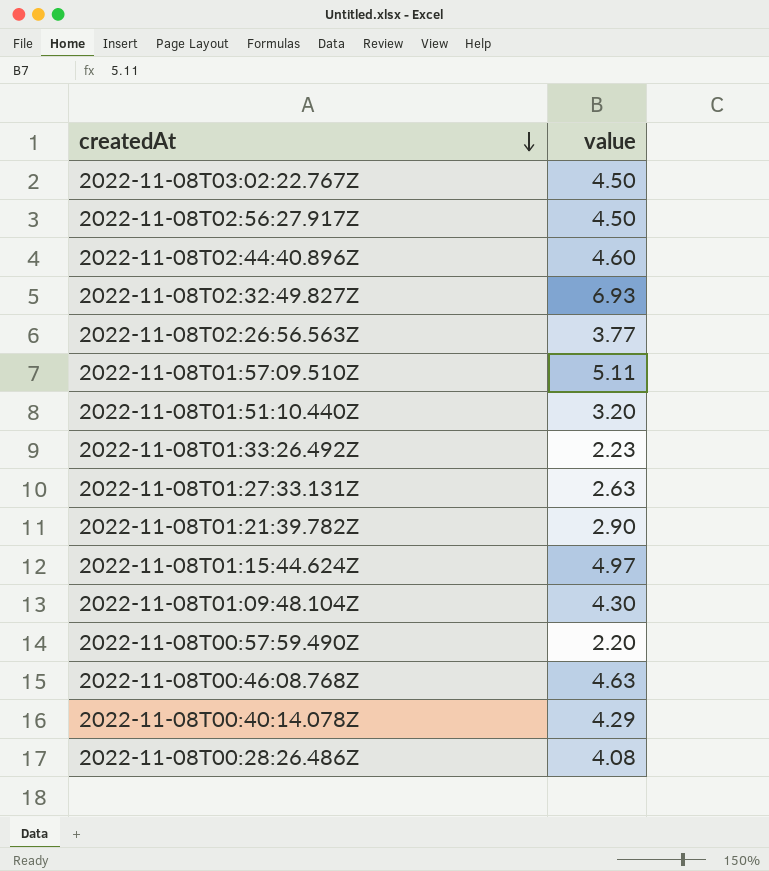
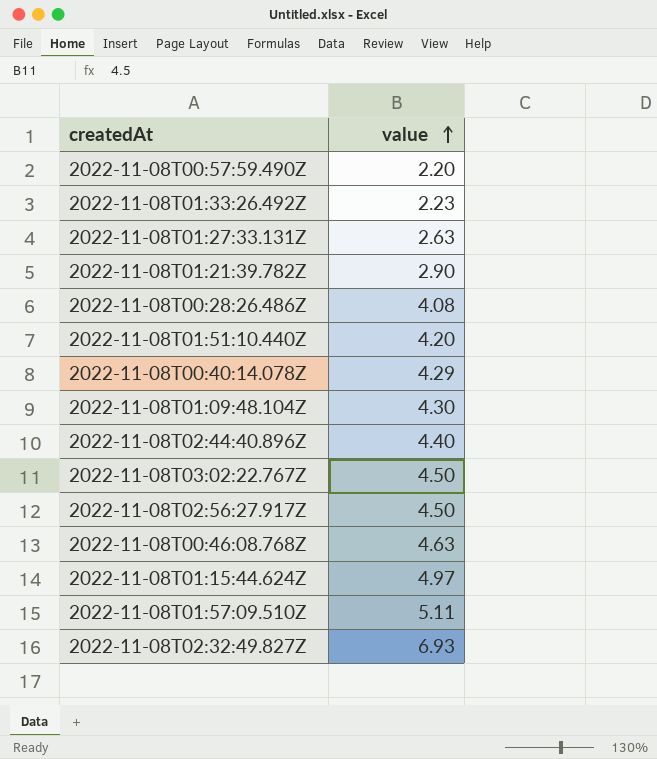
row order: createdAt descending -> value ascending
row 2022-11-08T02:26:56.563Z: 3.77 -> none
2022-11-08T01:51:10.440Z | value: 3.20 -> 4.20
2022-11-08T02:44:40.896Z | value: 4.60 -> 4.40

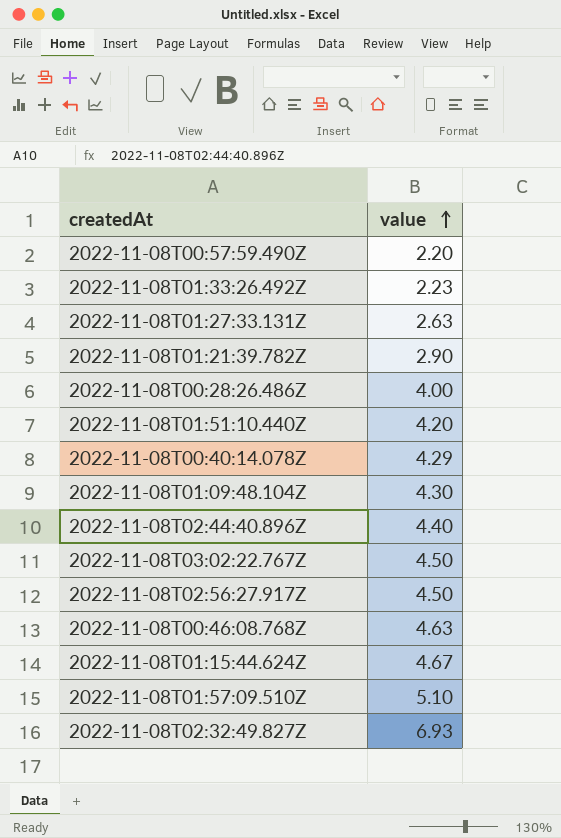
2022-11-08T00:28:26.486Z | value: 4.08 -> 4.00
2022-11-08T01:15:44.624Z | value: 4.97 -> 4.67
2022-11-08T01:57:09.510Z | value: 5.11 -> 5.10

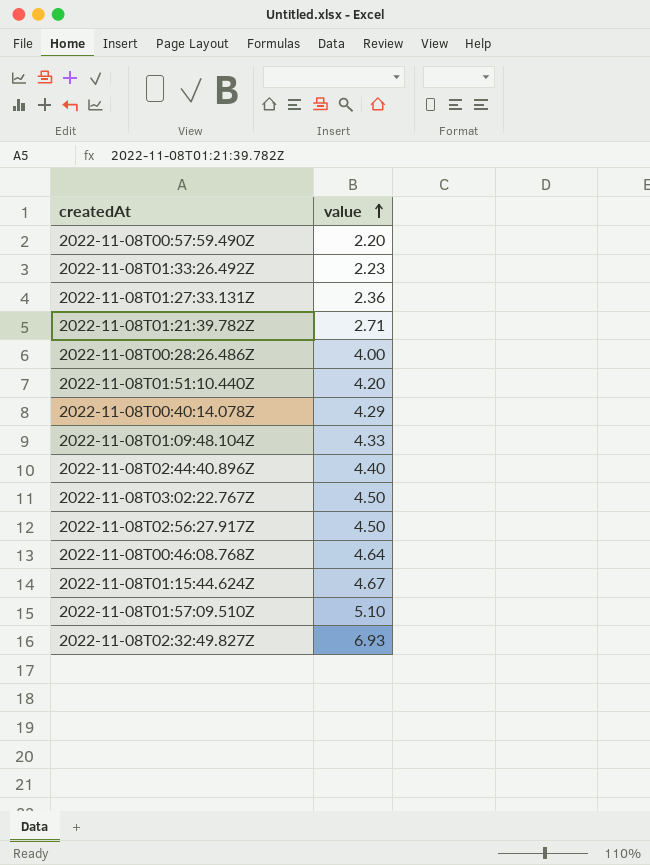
2022-11-08T01:27:33.131Z | value: 2.63 -> 2.36
2022-11-08T01:21:39.782Z | value: 2.90 -> 2.71
2022-11-08T01:09:48.104Z | value: 4.30 -> 4.33
2022-11-08T00:46:08.768Z | value: 4.63 -> 4.64

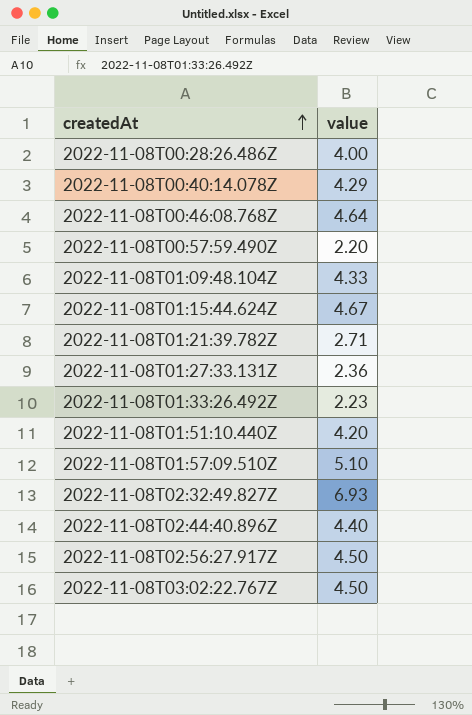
row order: value ascending -> createdAt ascending

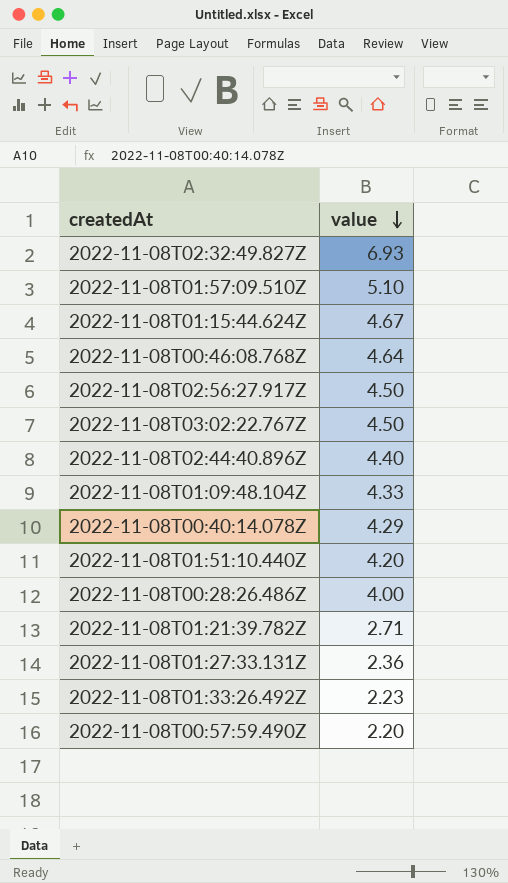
row order: createdAt ascending -> value descending

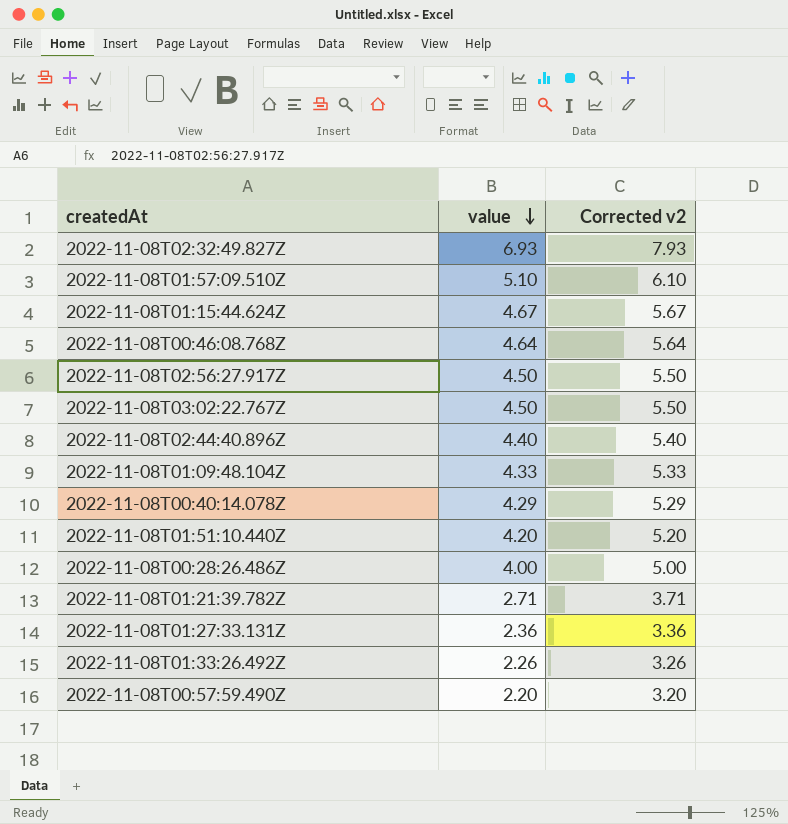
column Corrected v2 | formula: none -> [value] + 1
2022-11-08T01:33:26.492Z | value: 2.23 -> 2.26

